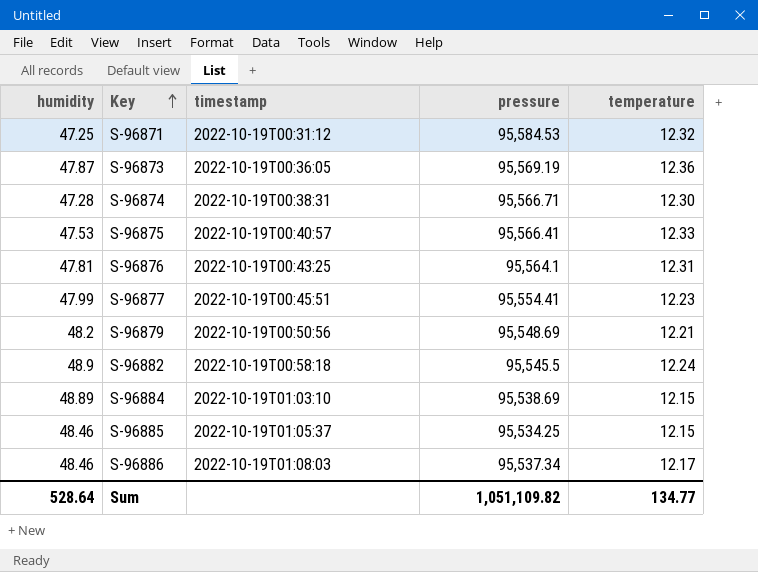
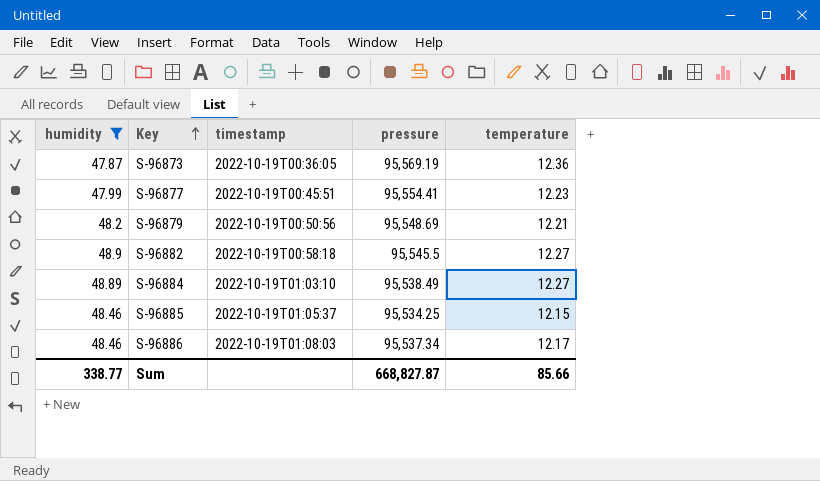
filter: none -> humidity >= 47.87
S-96882 | temperature: 12.24 -> 12.27
S-96884 | pressure: 95,538.69 -> 95,538.49
S-96884 | temperature: 12.15 -> 12.27
Sum | humidity: 528.64 -> 338.77
Sum | pressure: 1,051,109.82 -> 668,827.87
Sum | temperature: 134.77 -> 85.66

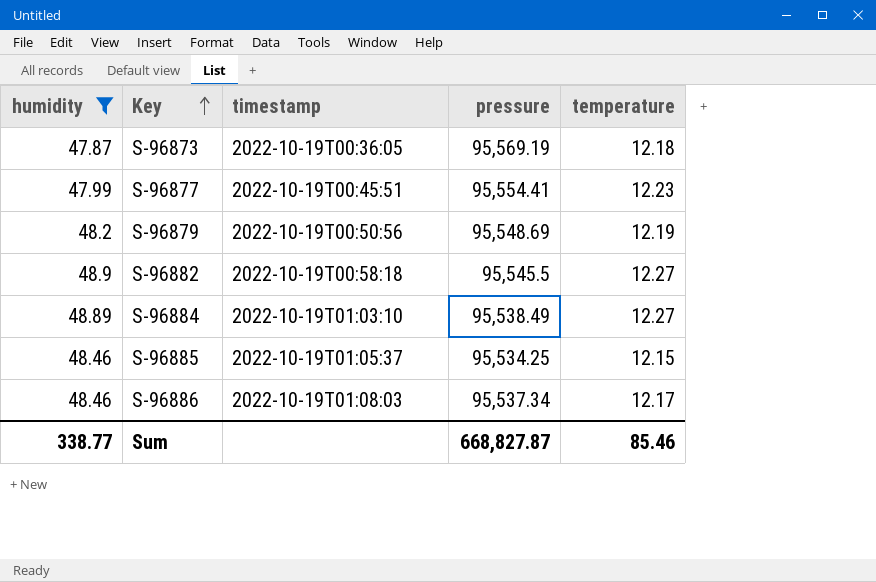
S-96873 | temperature: 12.36 -> 12.18
S-96879 | temperature: 12.21 -> 12.19
Sum | temperature: 85.66 -> 85.46

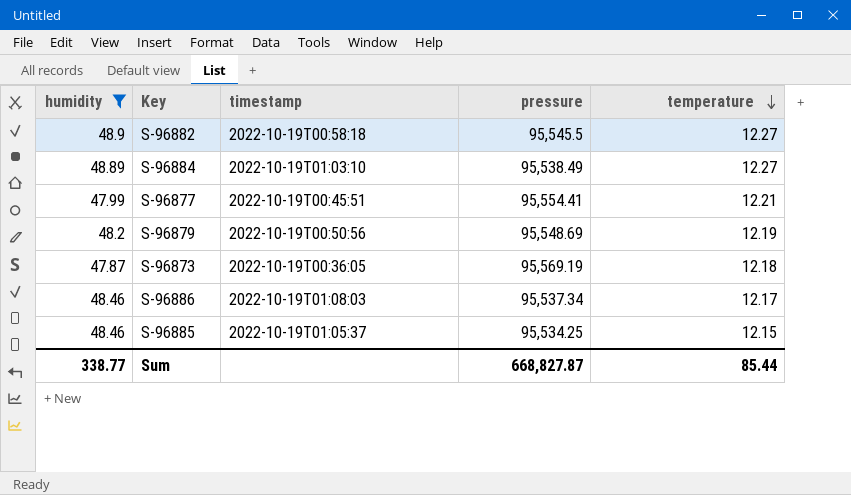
row order: Key ascending -> temperature descending
S-96877 | temperature: 12.23 -> 12.21
Sum | temperature: 85.46 -> 85.44

